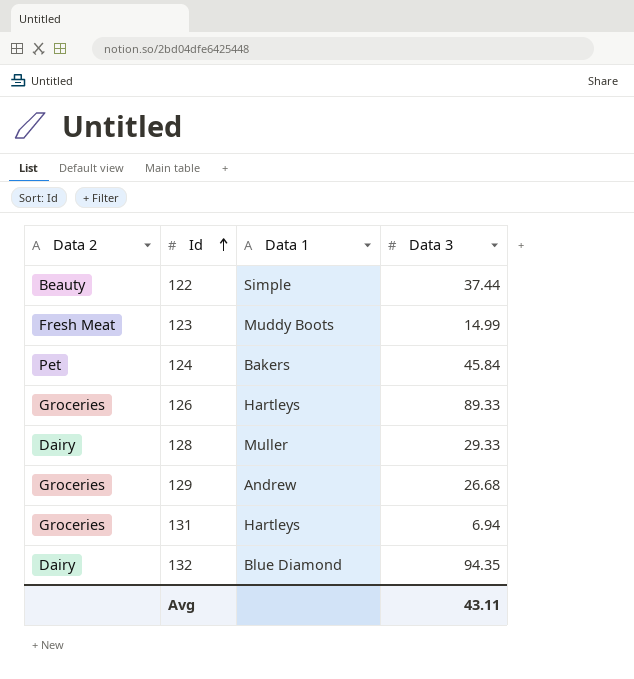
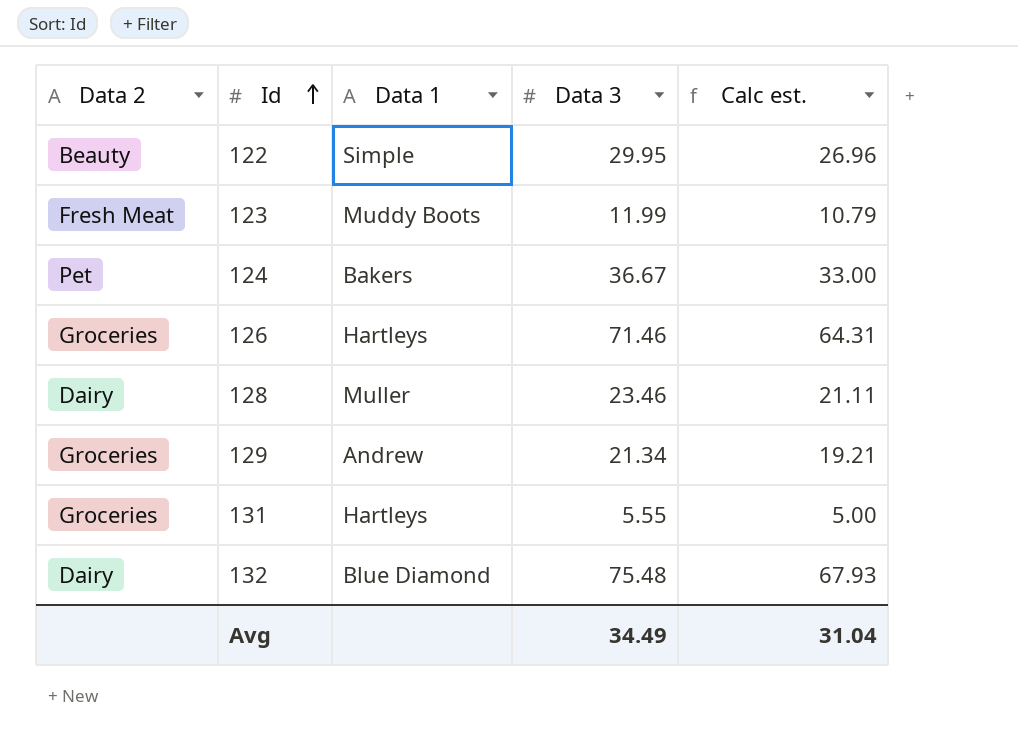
column Calc est. | formula: none -> [Data 3] * 0.9
122 | Data 3: 37.44 -> 29.95
123 | Data 3: 14.99 -> 11.99
124 | Data 3: 45.84 -> 36.67
126 | Data 3: 89.33 -> 71.46
128 | Data 3: 29.33 -> 23.46
129 | Data 3: 26.68 -> 21.34
131 | Data 3: 6.94 -> 5.55
132 | Data 3: 94.35 -> 75.48
Avg | Data 3: 43.11 -> 34.49

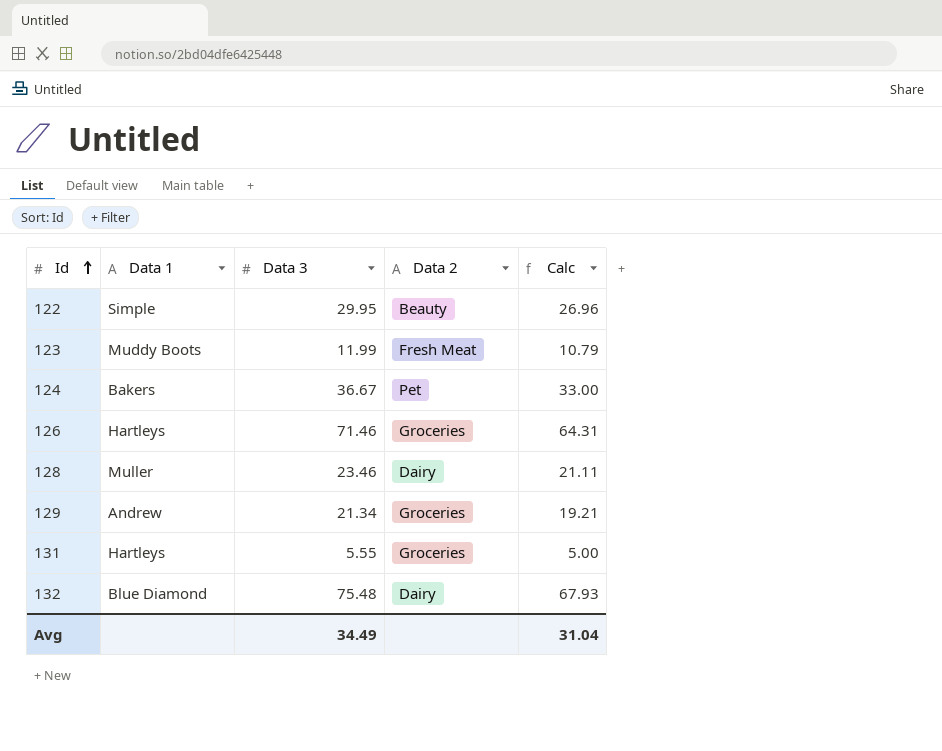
column Data 2 | position: 1 -> 4
column name: Calc est. -> Calc

